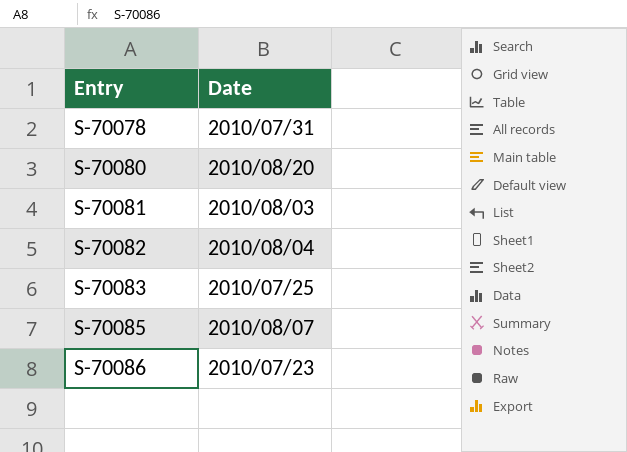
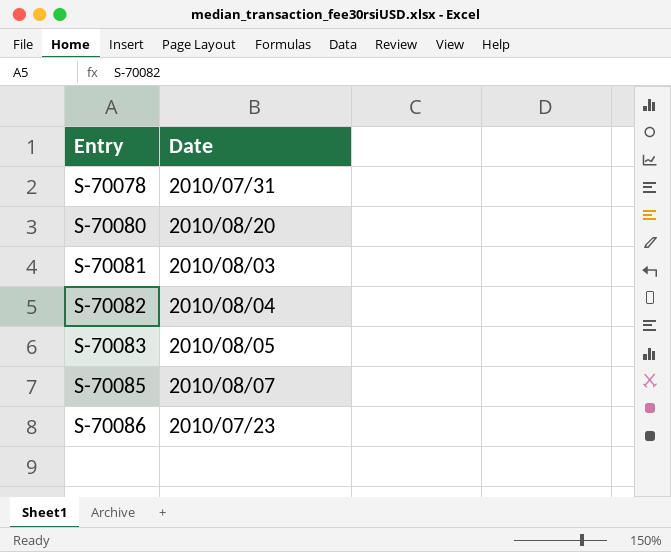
S-70083 | Date: 2010/07/25 -> 2010/08/05

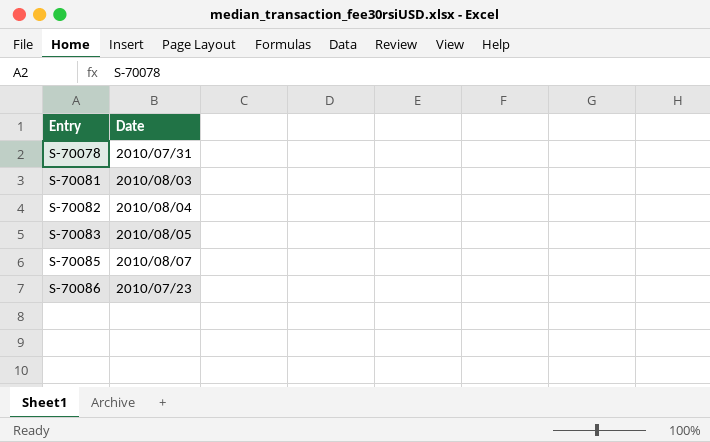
row S-70080: 2010/08/20 -> none

